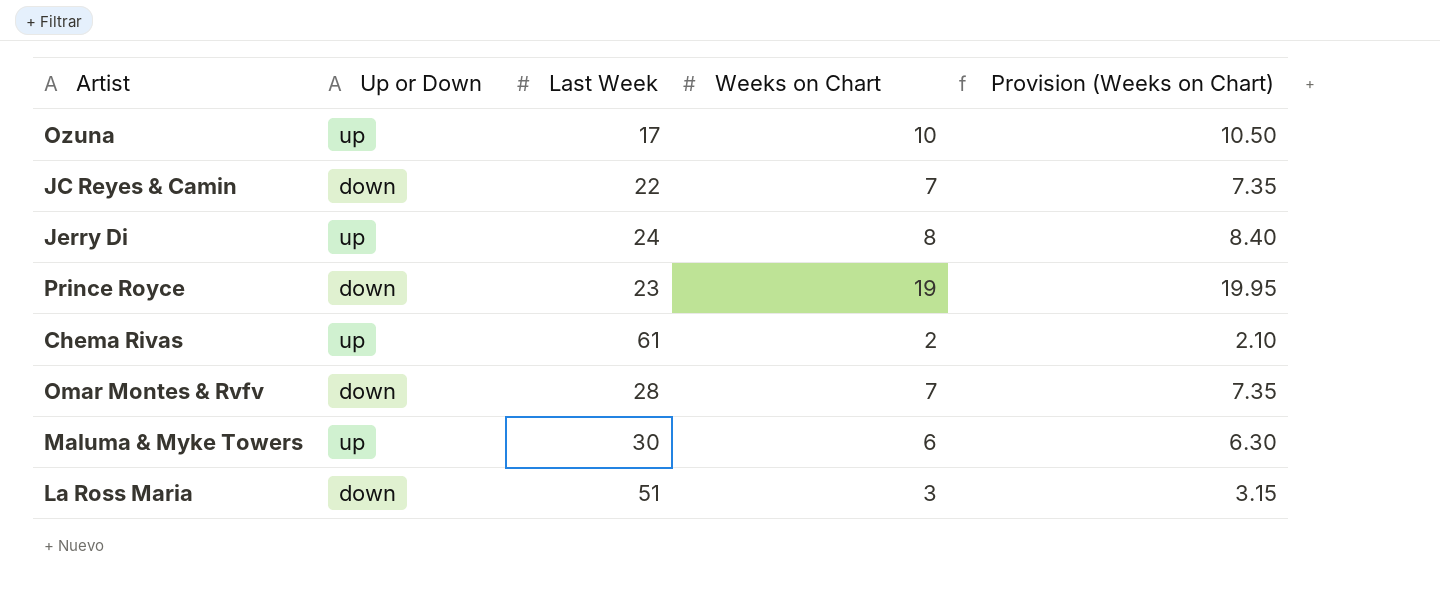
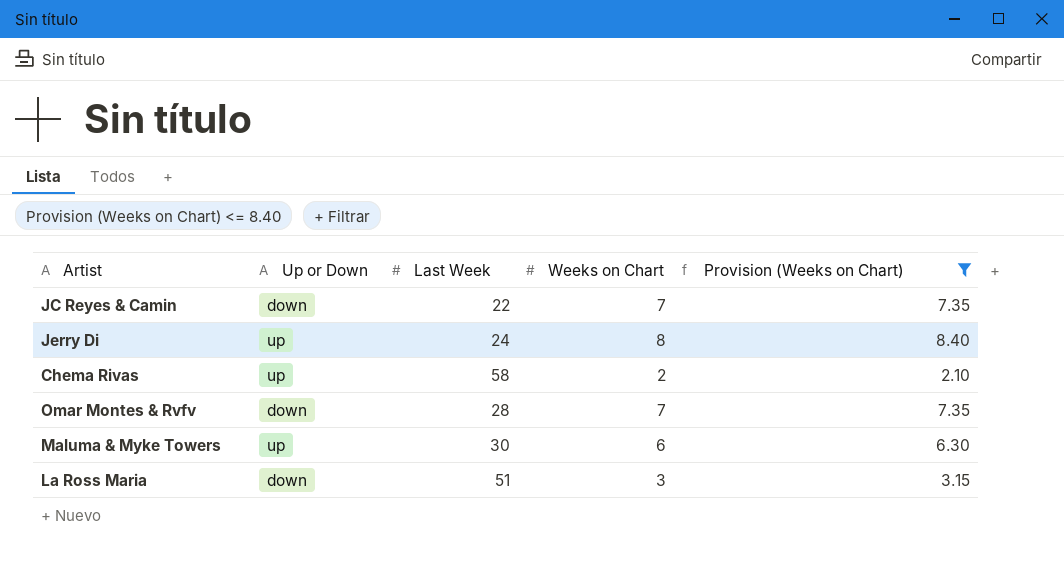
filter: none -> Provision (Weeks on Chart) <= 8.40
Chema Rivas | Last Week: 61 -> 58

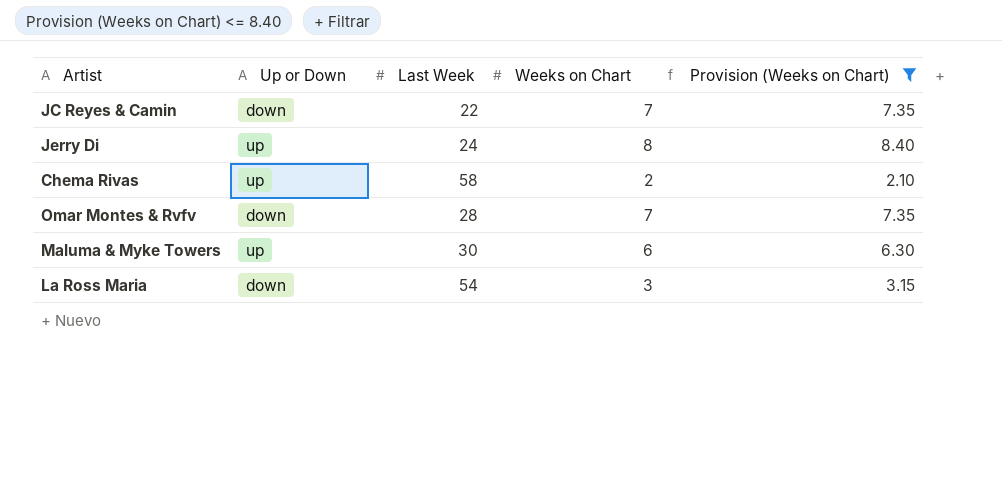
La Ross Maria | Last Week: 51 -> 54

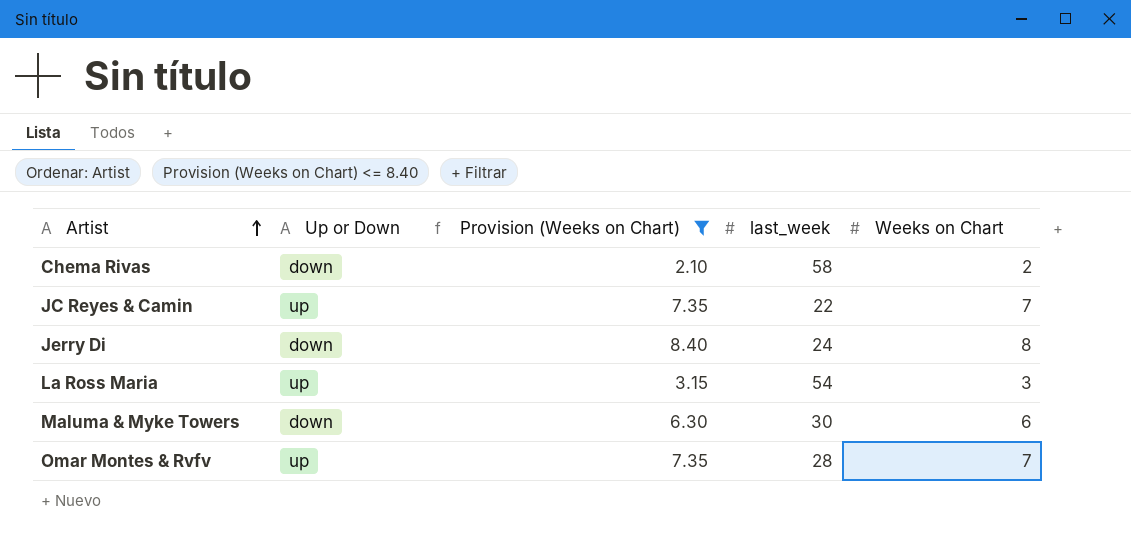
row order: none -> Artist ascending
column Provision (Weeks on Chart) | position: 5 -> 3
column name: Last Week -> last_week
Chema Rivas | Up or Down: up -> down
JC Reyes & Camin | Up or Down: down -> up
Jerry Di | Up or Down: up -> down
La Ross Maria | Up or Down: down -> up
Maluma & Myke Towers | Up or Down: up -> down
Omar Montes & Rvfv | Up or Down: down -> up

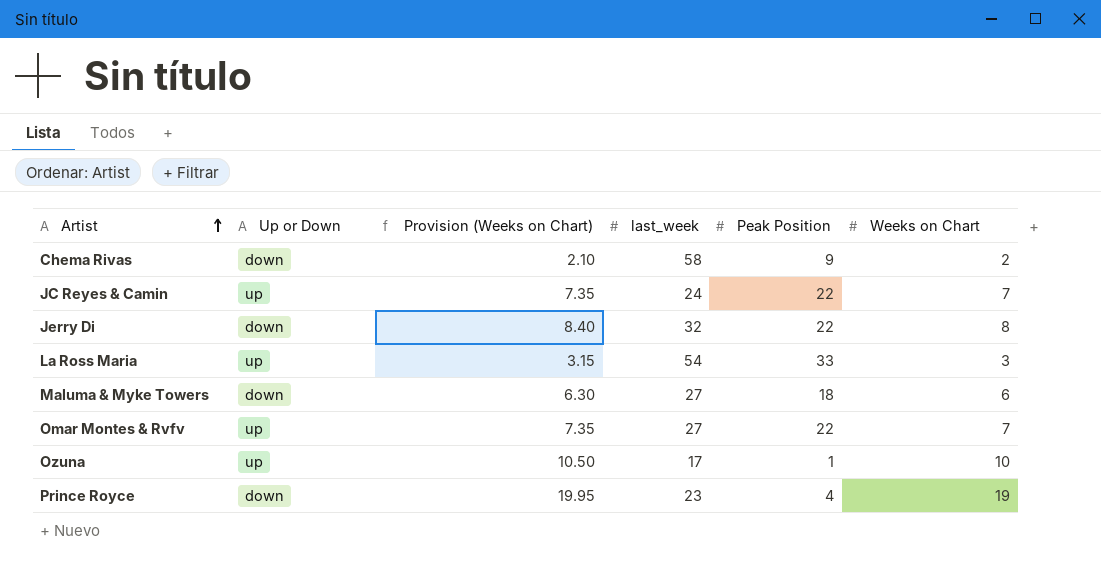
filter: Provision (Weeks on Chart) <= 8.40 -> none
column Peak Position | position: none -> 5
JC Reyes & Camin | last_week: 22 -> 24
Jerry Di | last_week: 24 -> 32
Maluma & Myke Towers | last_week: 30 -> 27
Omar Montes & Rvfv | last_week: 28 -> 27

